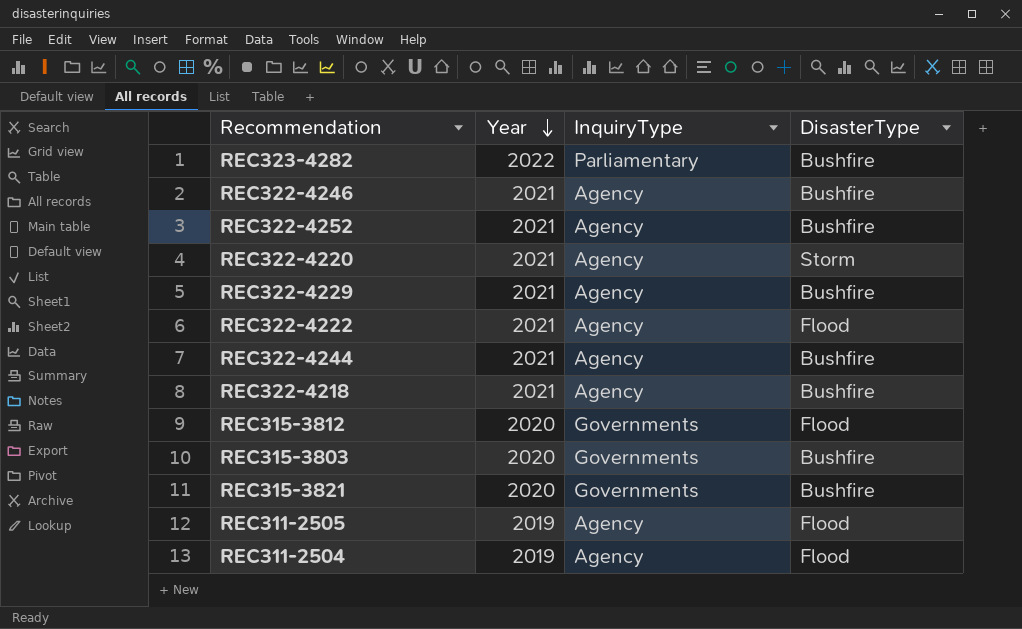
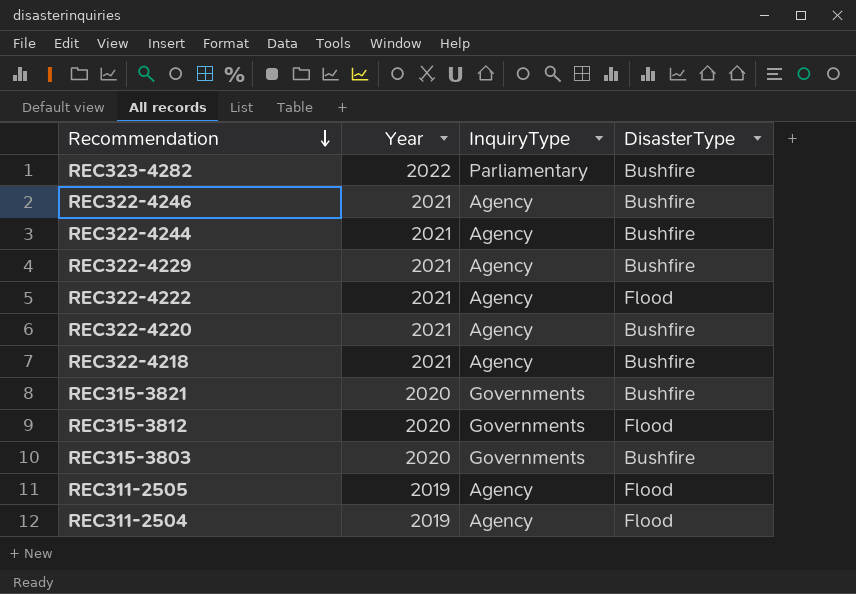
row order: Year descending -> Recommendation descending
row REC322-4252: 2021 | Agency | Bushfire -> none
REC322-4220 | DisasterType: Storm -> Bushfire

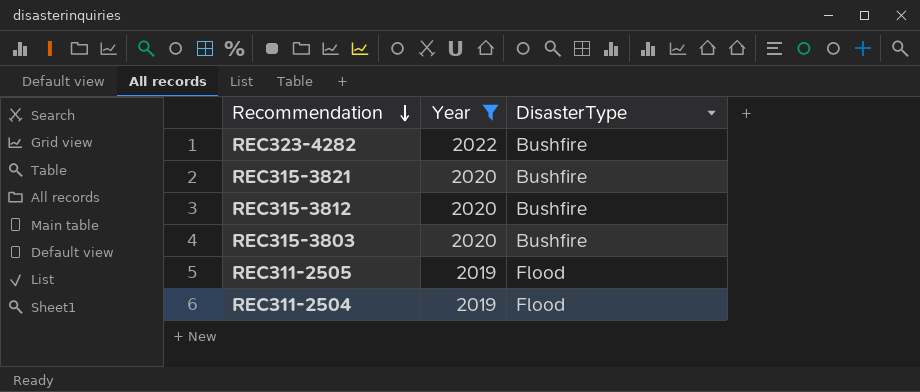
filter: none -> Year != 2021
column InquiryType | position: 3 -> none
REC315-3812 | DisasterType: Flood -> Bushfire

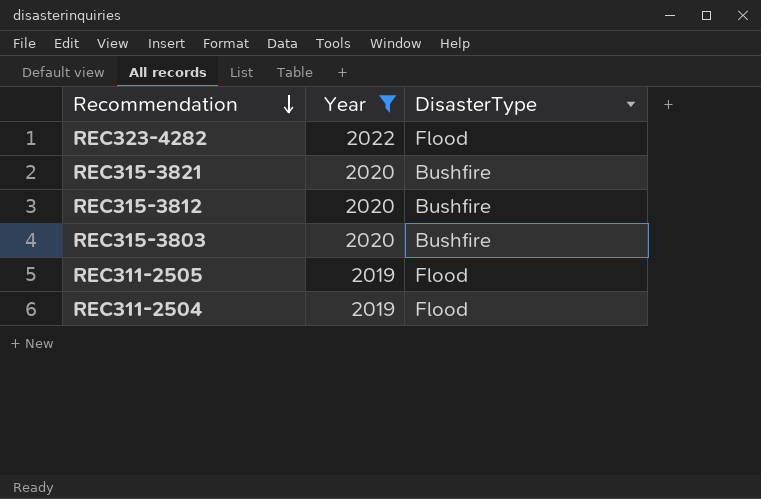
REC323-4282 | DisasterType: Bushfire -> Flood

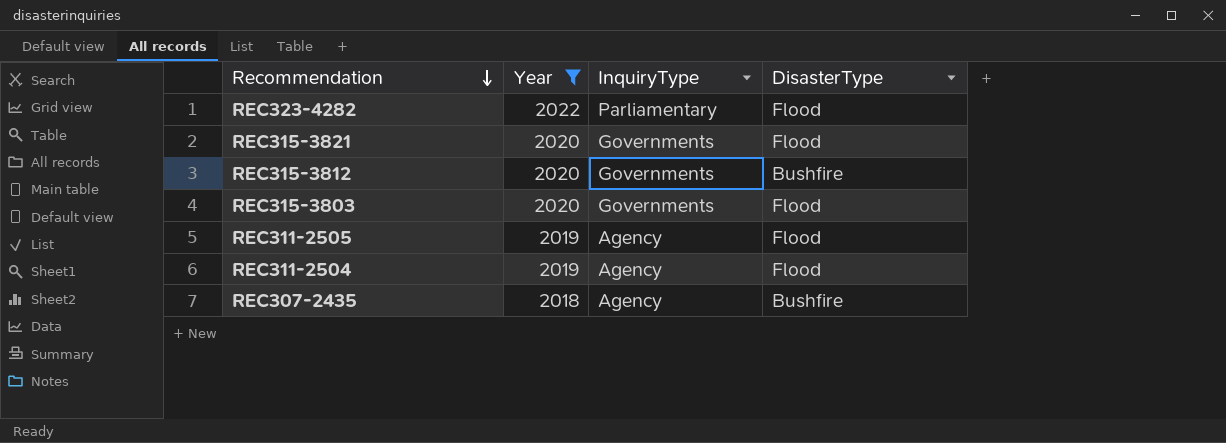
column InquiryType | position: none -> 3
REC315-3821 | DisasterType: Bushfire -> Flood
REC315-3803 | DisasterType: Bushfire -> Flood
row REC307-2435: none -> 2018 | Agency | Bushfire

